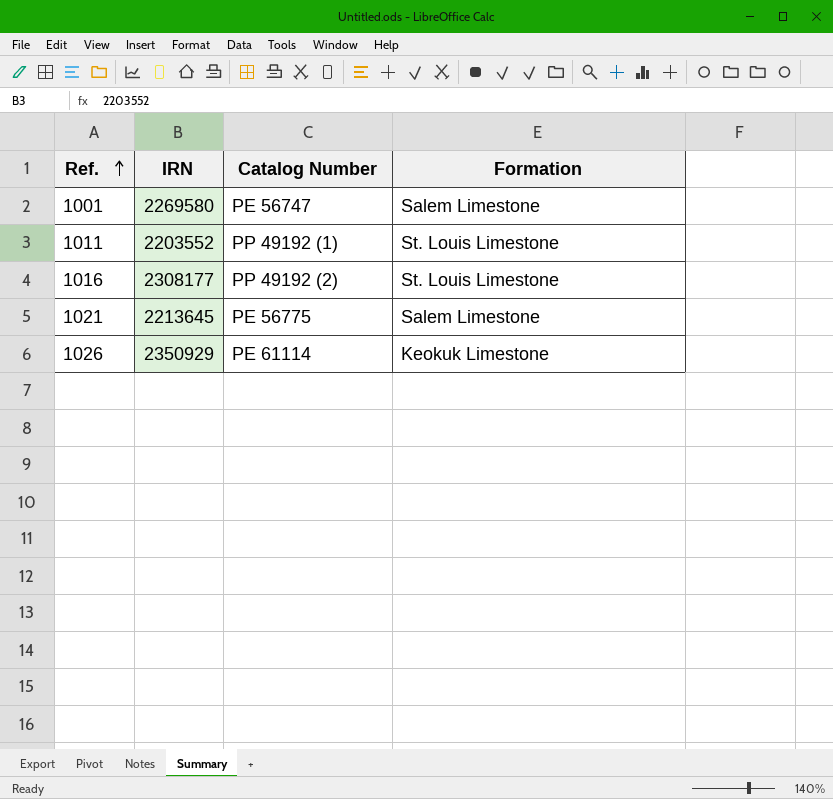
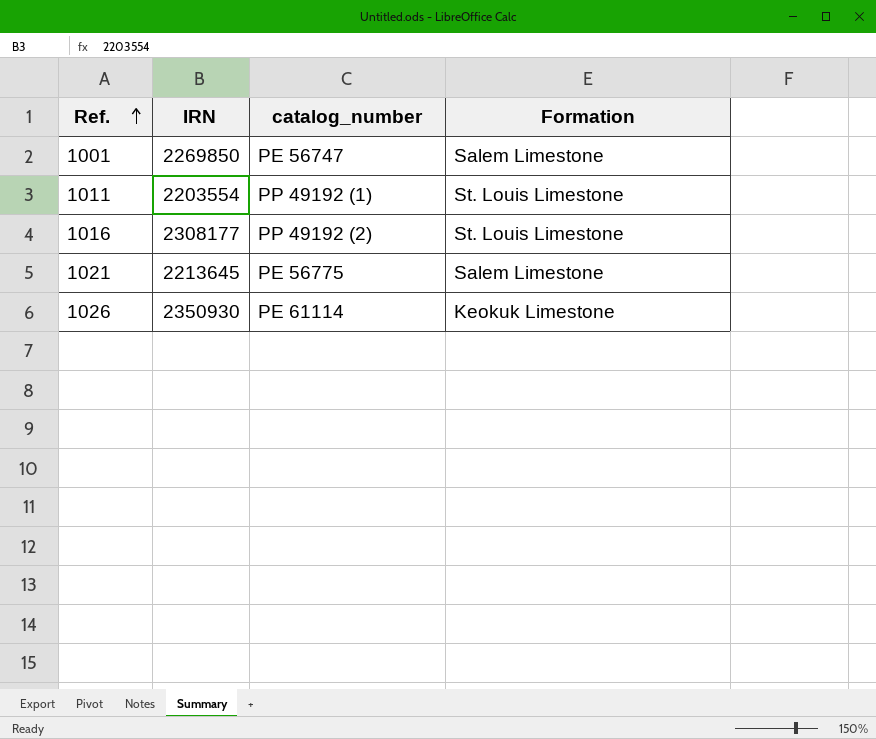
column name: Catalog Number -> catalog_number
1001 | IRN: 2269580 -> 2269850
1011 | IRN: 2203552 -> 2203554
1026 | IRN: 2350929 -> 2350930

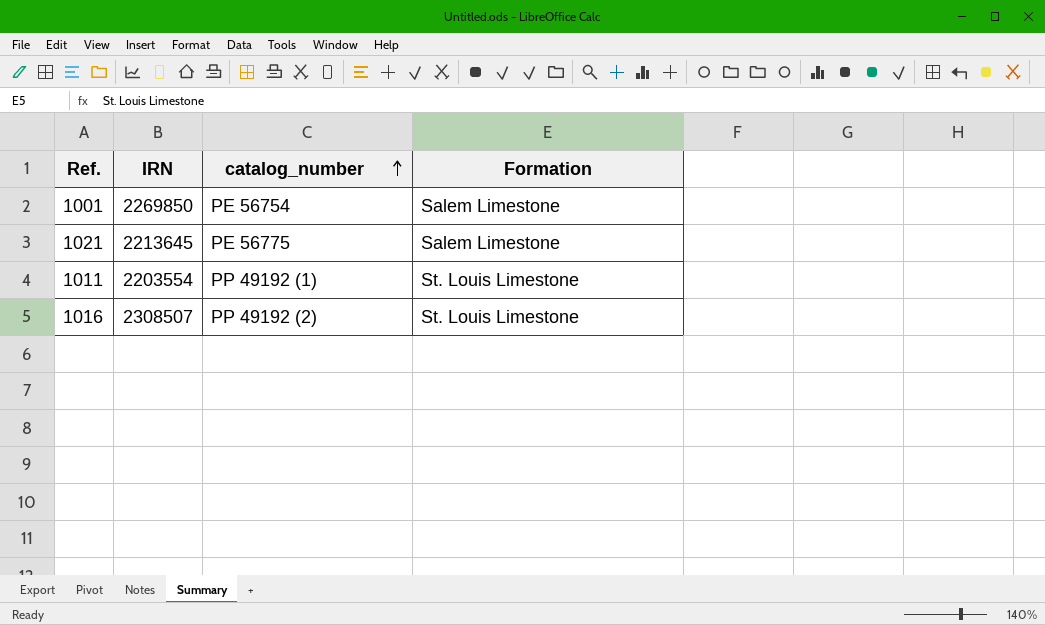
row order: Ref. ascending -> catalog_number ascending
row 1026: 2350930 | PE 61114 | Keokuk Limestone -> none
1001 | catalog_number: PE 56747 -> PE 56754
1016 | IRN: 2308177 -> 2308507

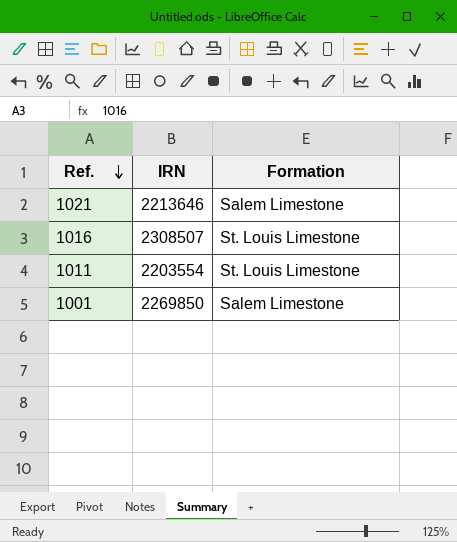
row order: catalog_number ascending -> Ref. descending
column catalog_number | position: 3 -> none
1021 | IRN: 2213645 -> 2213646

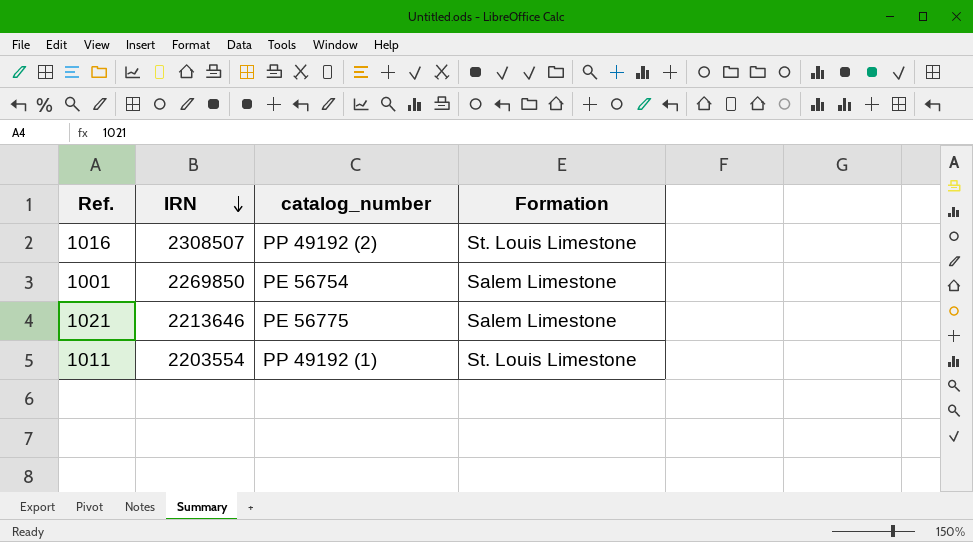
row order: Ref. descending -> IRN descending
column catalog_number | position: none -> 3

